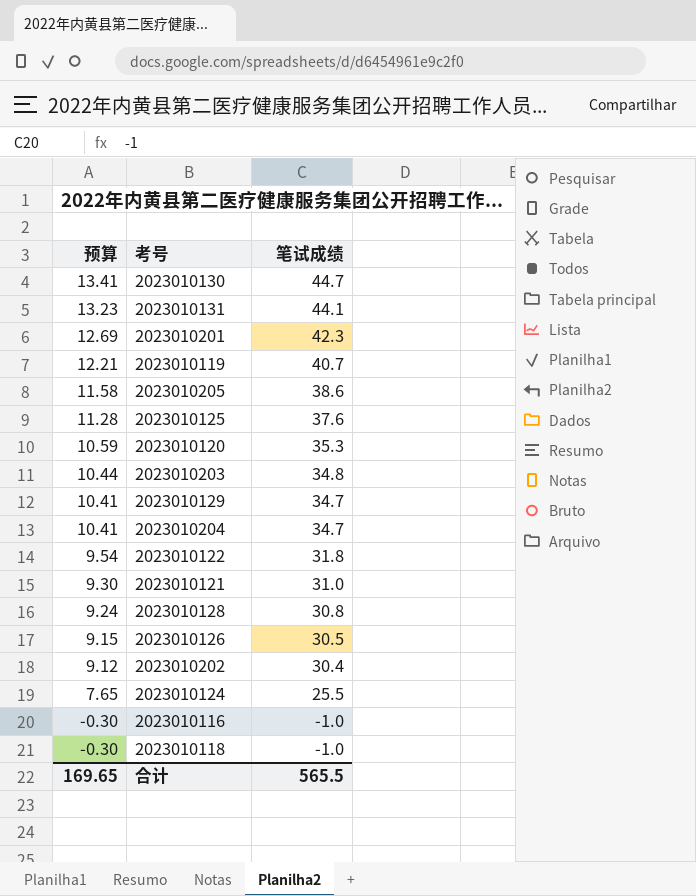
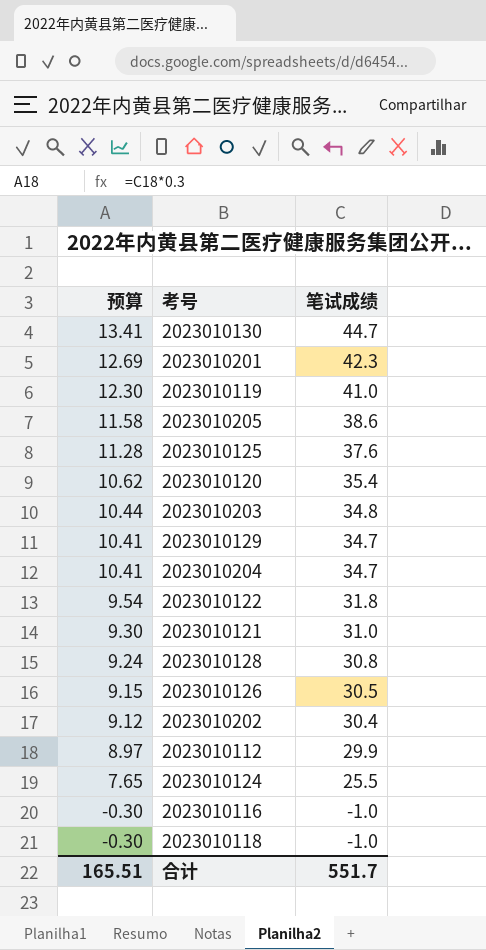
row 2023010131: 13.23 | 44.1 -> none
2023010119 | 预算: 12.21 -> 12.30
2023010119 | 笔试成绩: 40.7 -> 41.0
2023010120 | 预算: 10.59 -> 10.62
2023010120 | 笔试成绩: 35.3 -> 35.4
row 2023010112: none -> 8.97 | 29.9
合计 | 预算: 169.65 -> 165.51
合计 | 笔试成绩: 565.5 -> 551.7

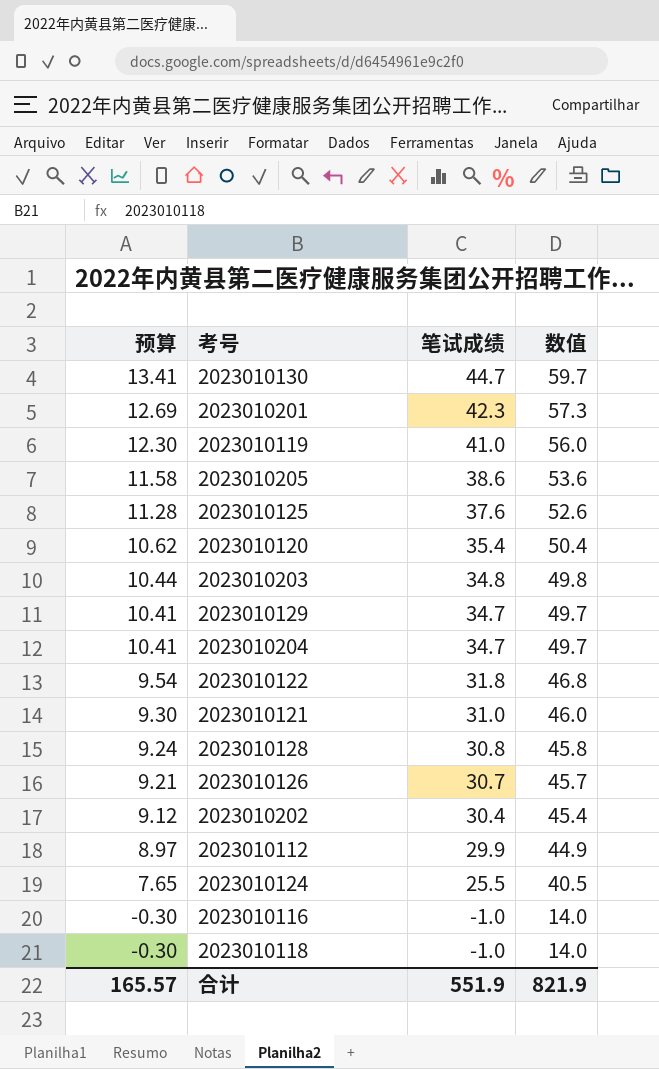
column 数值 | formula: none -> [笔试成绩] + 15
2023010126 | 预算: 9.15 -> 9.21
2023010126 | 笔试成绩: 30.5 -> 30.7
合计 | 预算: 165.51 -> 165.57
合计 | 笔试成绩: 551.7 -> 551.9

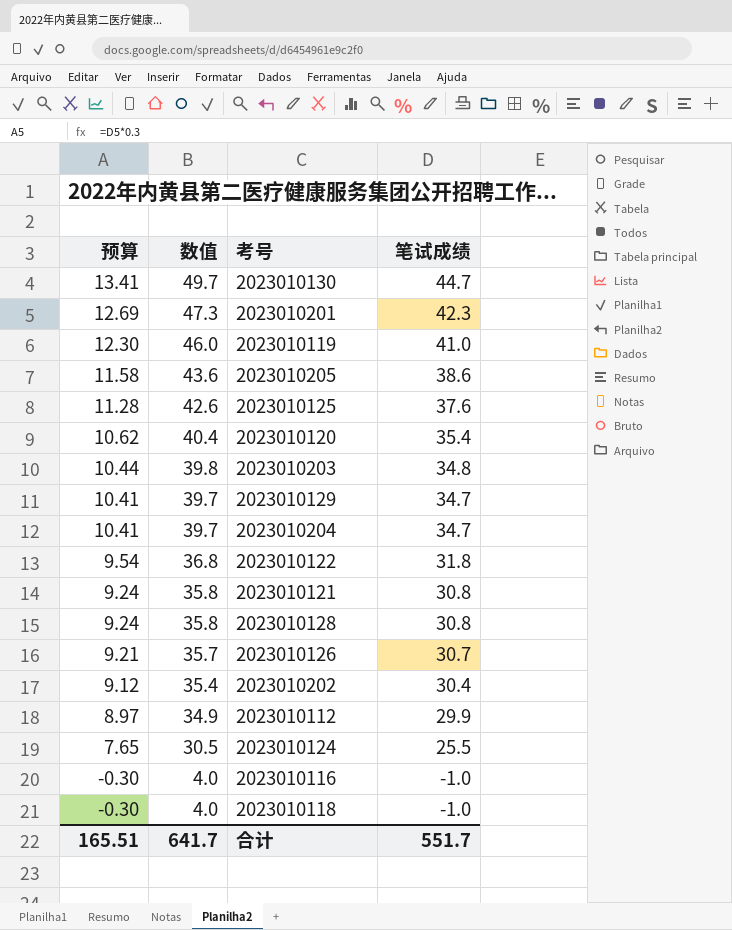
column 数值 | formula: [笔试成绩] + 15 -> [笔试成绩] + 5
column 数值 | position: 4 -> 2
2023010121 | 预算: 9.30 -> 9.24
2023010121 | 笔试成绩: 31.0 -> 30.8
合计 | 预算: 165.57 -> 165.51
合计 | 数值: 821.9 -> 641.7
合计 | 笔试成绩: 551.9 -> 551.7

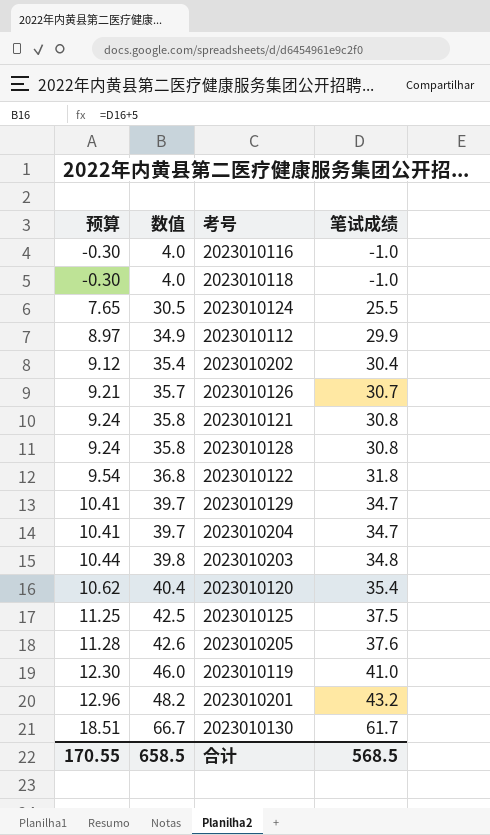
row order: 预算 descending -> 预算 ascending
2023010125 | 预算: 11.28 -> 11.25
2023010125 | 数值: 42.6 -> 42.5
2023010125 | 笔试成绩: 37.6 -> 37.5
2023010205 | 预算: 11.58 -> 11.28
2023010205 | 数值: 43.6 -> 42.6
2023010205 | 笔试成绩: 38.6 -> 37.6
2023010201 | 预算: 12.69 -> 12.96
2023010201 | 数值: 47.3 -> 48.2
2023010201 | 笔试成绩: 42.3 -> 43.2
2023010130 | 预算: 13.41 -> 18.51
2023010130 | 数值: 49.7 -> 66.7
2023010130 | 笔试成绩: 44.7 -> 61.7
合计 | 预算: 165.51 -> 170.55
合计 | 数值: 641.7 -> 658.5
合计 | 笔试成绩: 551.7 -> 568.5

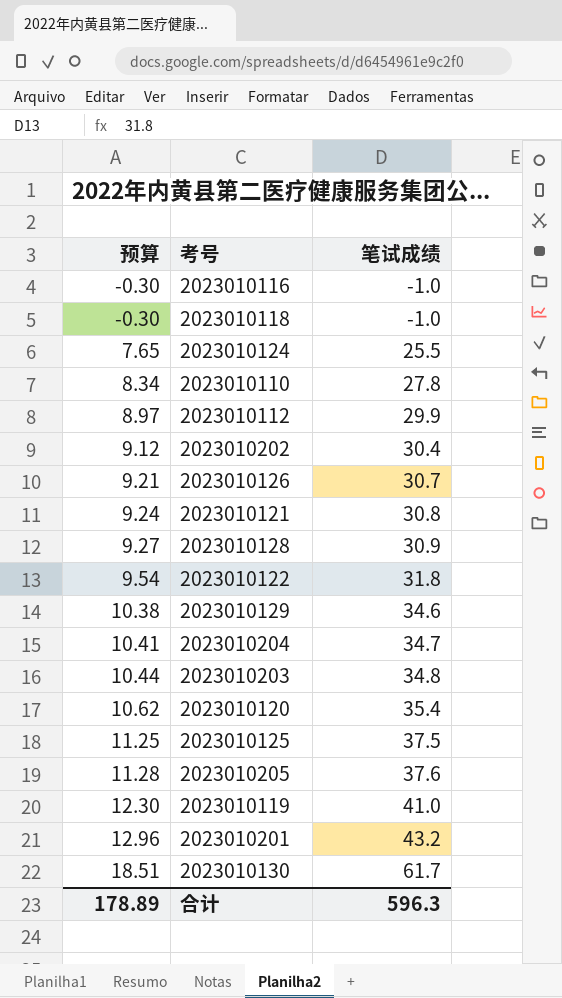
column 数值 | formula: [笔试成绩] + 5 -> none
row 2023010110: none -> 8.34 | 27.8
2023010128 | 预算: 9.24 -> 9.27
2023010128 | 笔试成绩: 30.8 -> 30.9
2023010129 | 预算: 10.41 -> 10.38
2023010129 | 笔试成绩: 34.7 -> 34.6
合计 | 预算: 170.55 -> 178.89
合计 | 笔试成绩: 568.5 -> 596.3

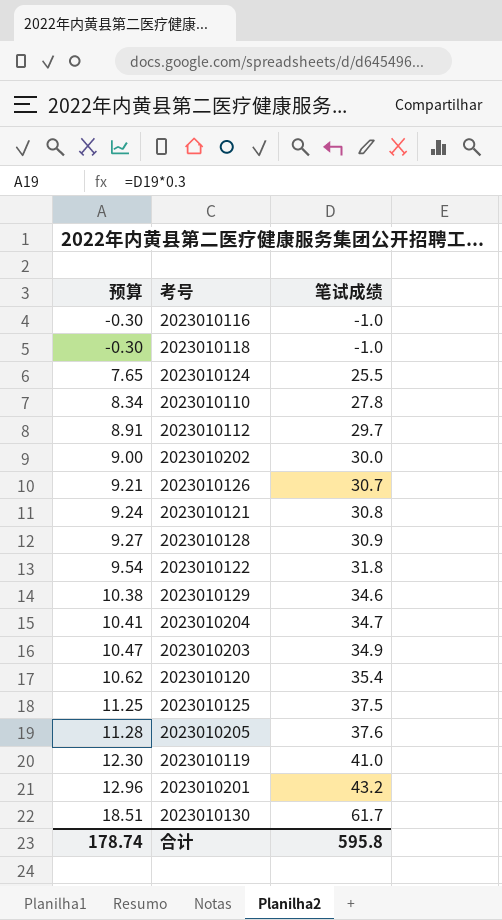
2023010112 | 预算: 8.97 -> 8.91
2023010112 | 笔试成绩: 29.9 -> 29.7
2023010202 | 预算: 9.12 -> 9.00
2023010202 | 笔试成绩: 30.4 -> 30.0
2023010203 | 预算: 10.44 -> 10.47
2023010203 | 笔试成绩: 34.8 -> 34.9
合计 | 预算: 178.89 -> 178.74
合计 | 笔试成绩: 596.3 -> 595.8

